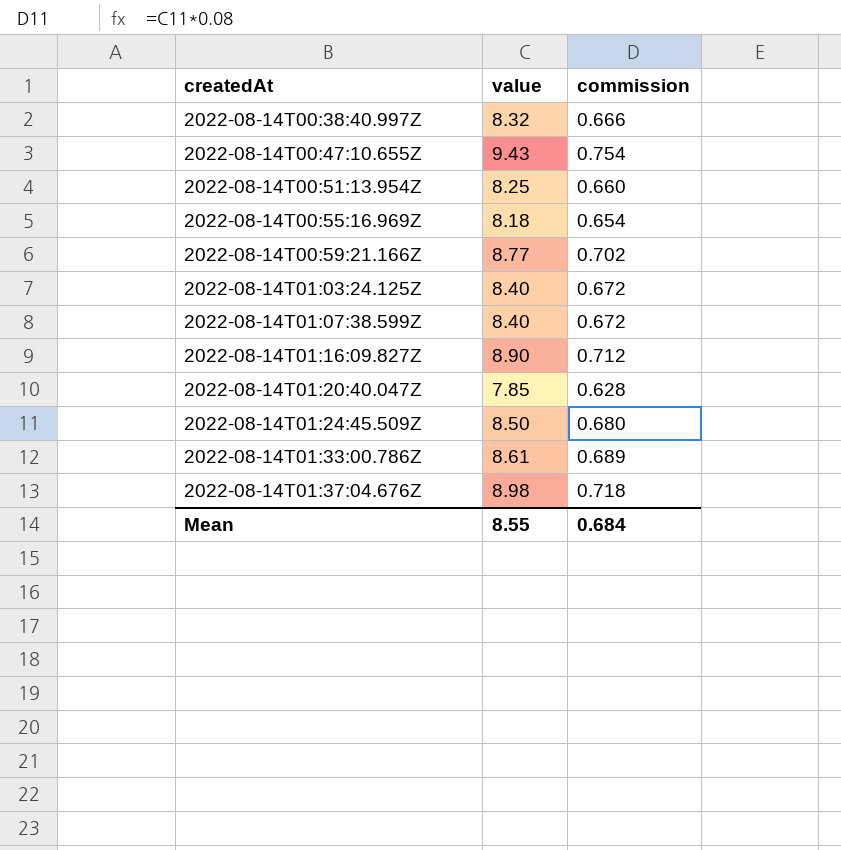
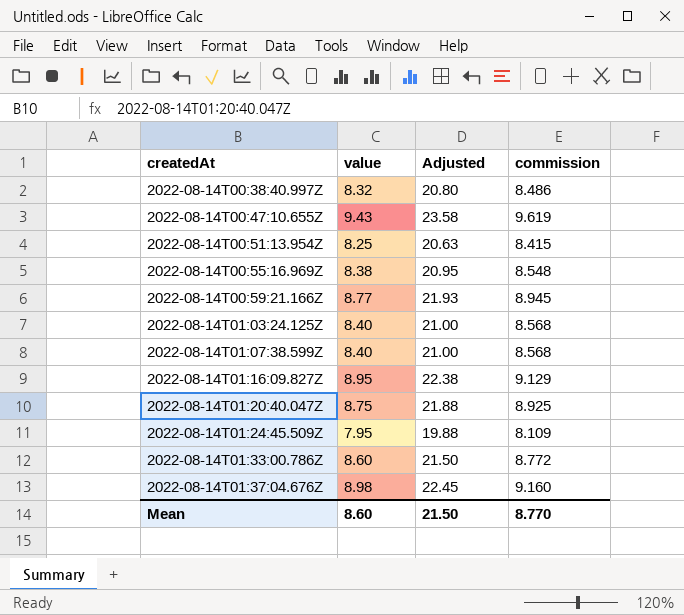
column Adjusted | formula: none -> [value] * 2.5
column commission | formula: [value] * 0.08 -> [value] * 1.02
2022-08-14T00:55:16.969Z | value: 8.18 -> 8.38
2022-08-14T01:16:09.827Z | value: 8.90 -> 8.95
2022-08-14T01:20:40.047Z | value: 7.85 -> 8.75
2022-08-14T01:24:45.509Z | value: 8.50 -> 7.95
2022-08-14T01:33:00.786Z | value: 8.61 -> 8.60
Mean | value: 8.55 -> 8.60
Mean | commission: 0.684 -> 8.770

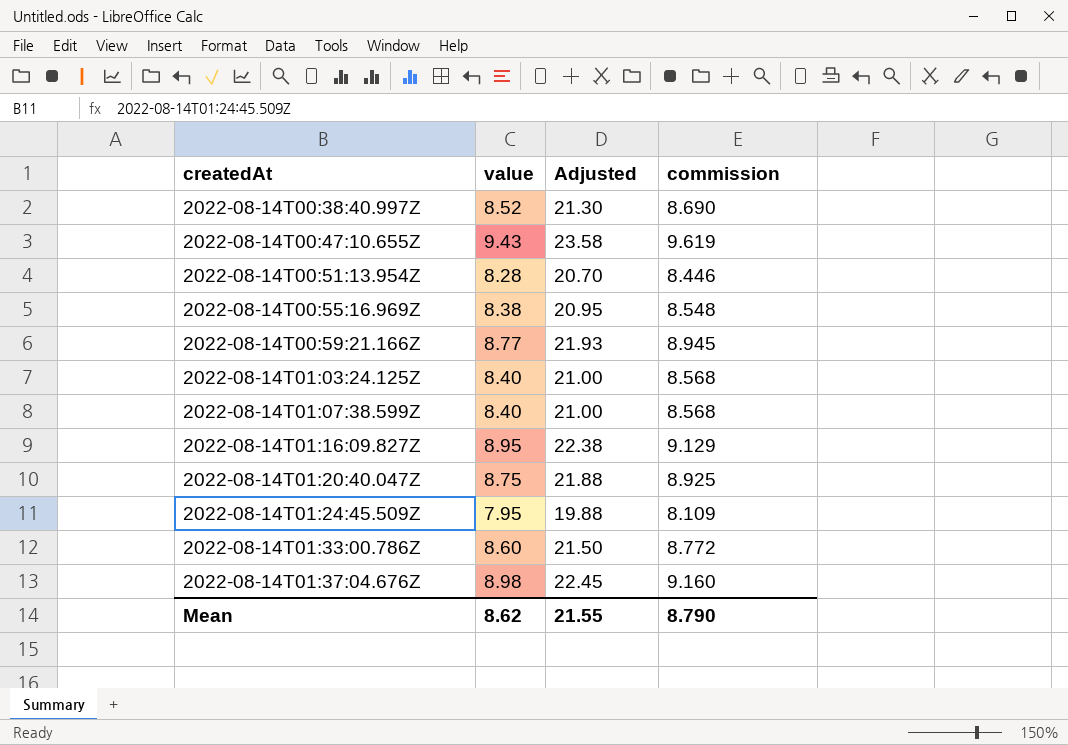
2022-08-14T00:38:40.997Z | value: 8.32 -> 8.52
2022-08-14T00:38:40.997Z | Adjusted: 20.80 -> 21.30
2022-08-14T00:38:40.997Z | commission: 8.486 -> 8.690
2022-08-14T00:51:13.954Z | value: 8.25 -> 8.28
2022-08-14T00:51:13.954Z | Adjusted: 20.63 -> 20.70
2022-08-14T00:51:13.954Z | commission: 8.415 -> 8.446
Mean | value: 8.60 -> 8.62
Mean | Adjusted: 21.50 -> 21.55
Mean | commission: 8.770 -> 8.790

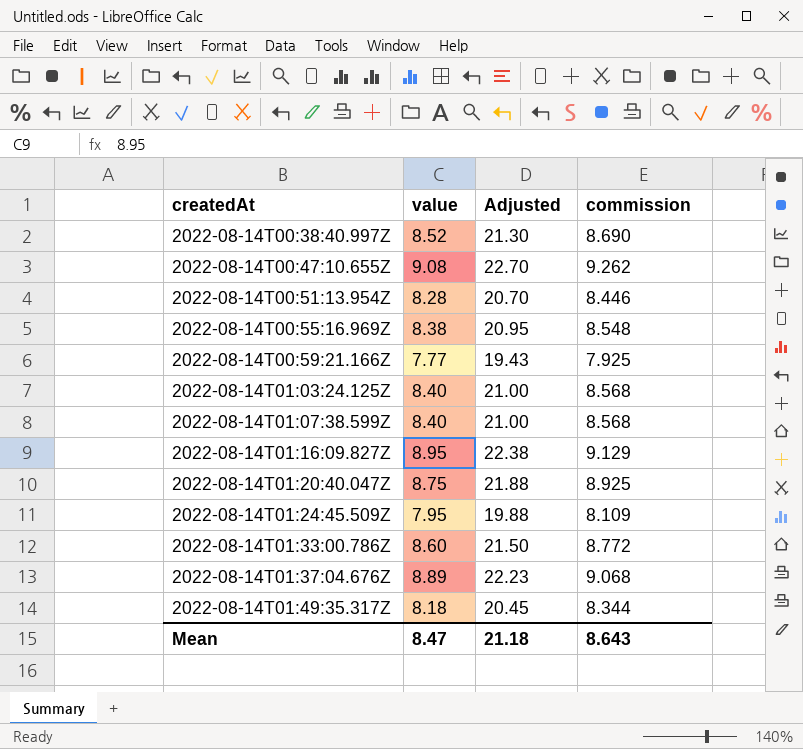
2022-08-14T00:47:10.655Z | value: 9.43 -> 9.08
2022-08-14T00:47:10.655Z | Adjusted: 23.58 -> 22.70
2022-08-14T00:47:10.655Z | commission: 9.619 -> 9.262
2022-08-14T00:59:21.166Z | value: 8.77 -> 7.77
2022-08-14T00:59:21.166Z | Adjusted: 21.93 -> 19.43
2022-08-14T00:59:21.166Z | commission: 8.945 -> 7.925
2022-08-14T01:37:04.676Z | value: 8.98 -> 8.89
2022-08-14T01:37:04.676Z | Adjusted: 22.45 -> 22.23
2022-08-14T01:37:04.676Z | commission: 9.160 -> 9.068
row 2022-08-14T01:49:35.317Z: none -> 8.18 | 20.45 | 8.344
Mean | value: 8.62 -> 8.47
Mean | Adjusted: 21.55 -> 21.18
Mean | commission: 8.790 -> 8.643

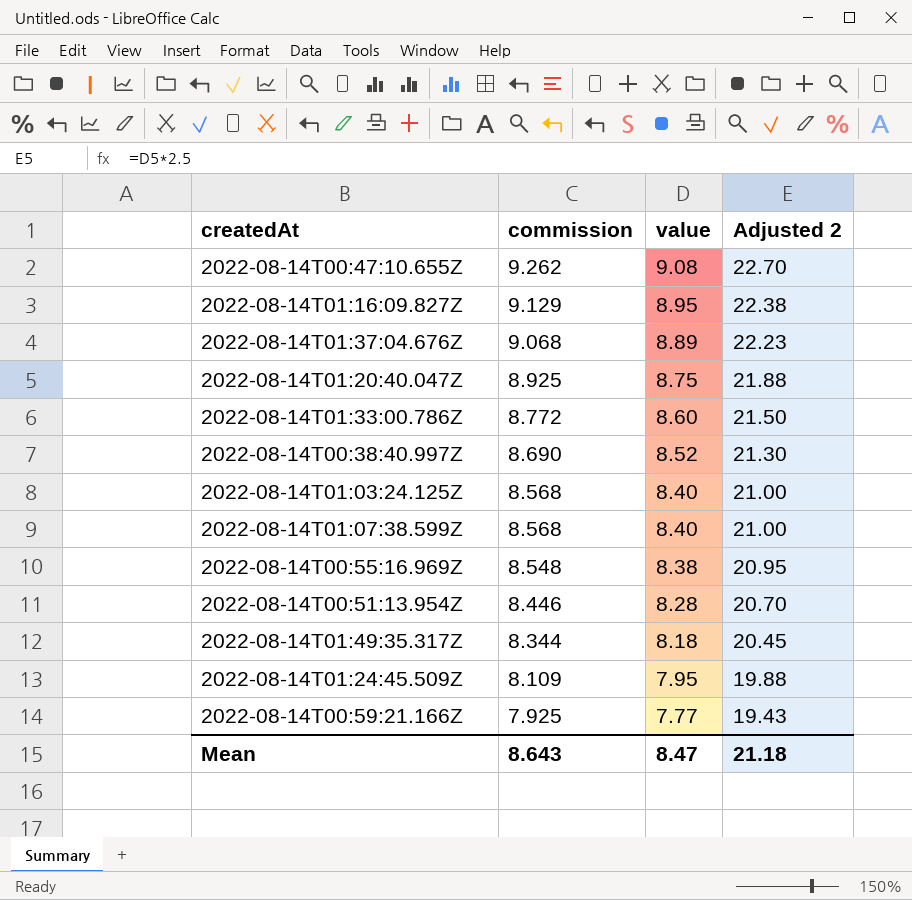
row order: createdAt ascending -> commission descending
column commission | position: 4 -> 2
column name: Adjusted -> Adjusted 2

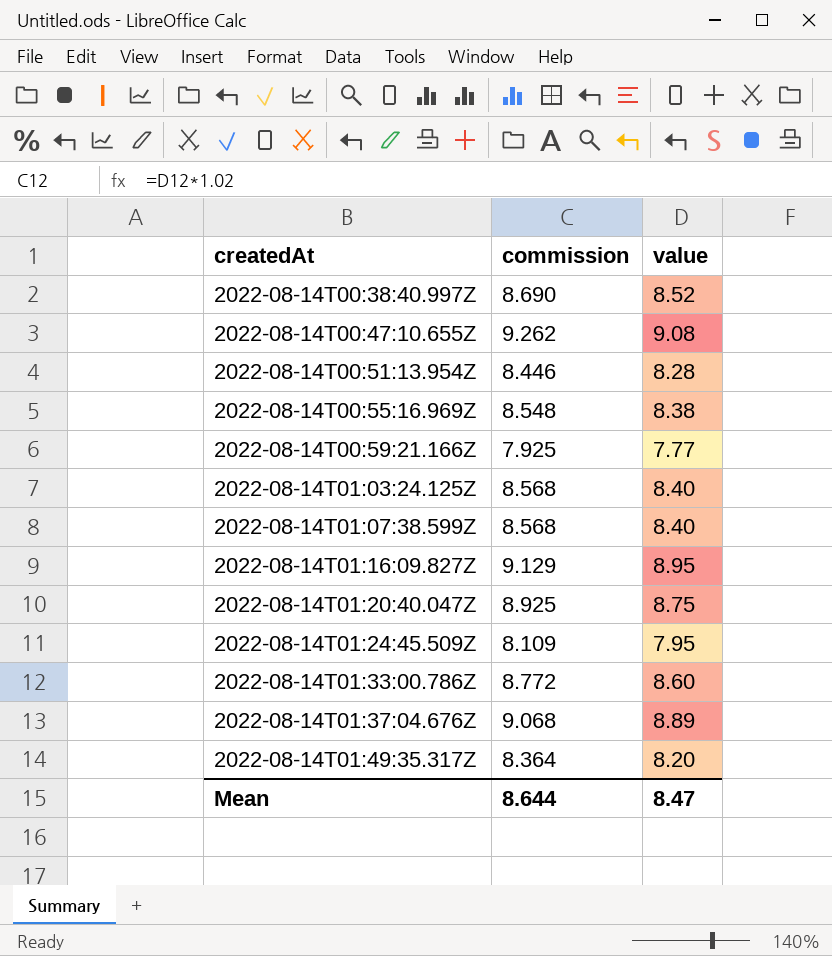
row order: commission descending -> createdAt ascending
column Adjusted 2 | formula: [value] * 2.5 -> none
2022-08-14T01:49:35.317Z | commission: 8.344 -> 8.364
2022-08-14T01:49:35.317Z | value: 8.18 -> 8.20
Mean | commission: 8.643 -> 8.644

